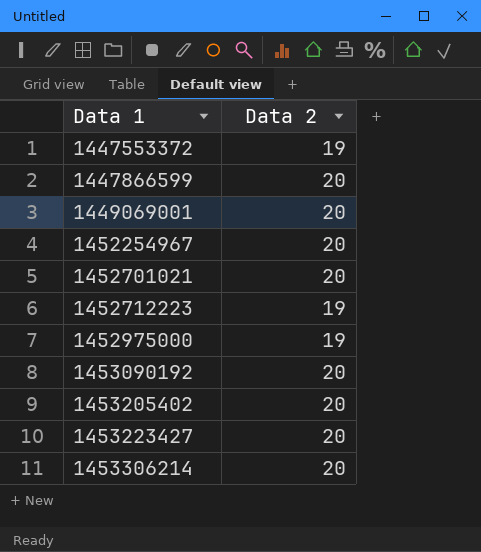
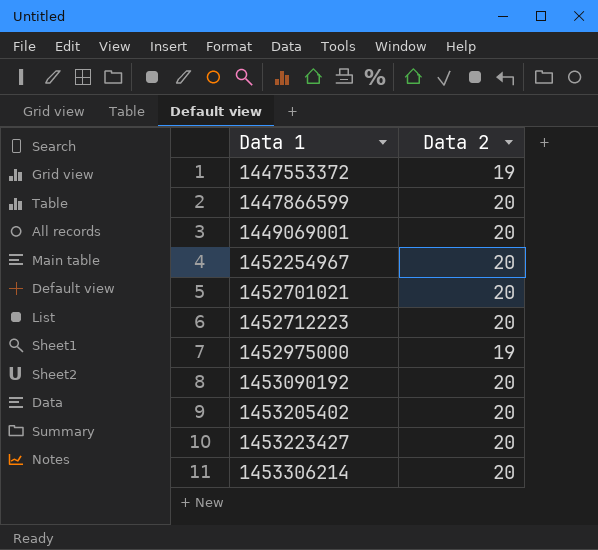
1452712223 | Data 2: 19 -> 20

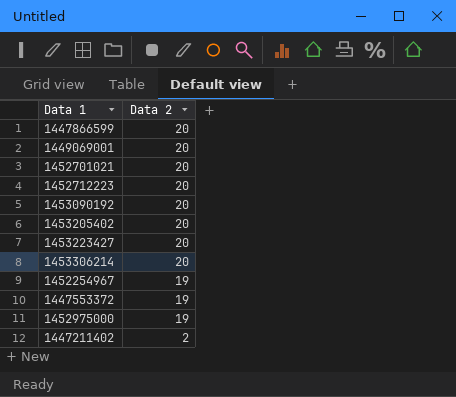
row order: Data 1 ascending -> Data 2 descending
1452254967 | Data 2: 20 -> 19
row 1447211402: none -> 2

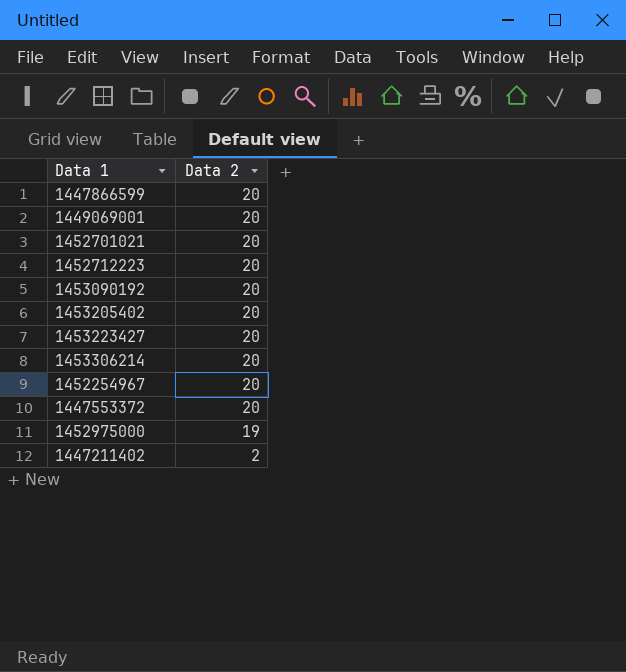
1452254967 | Data 2: 19 -> 20
1447553372 | Data 2: 19 -> 20

